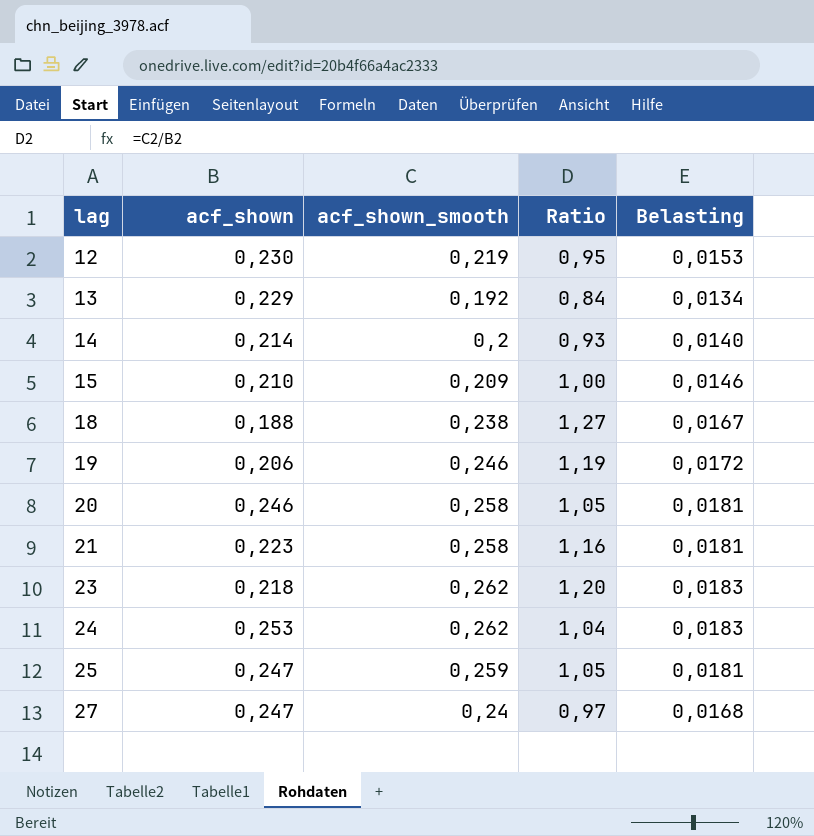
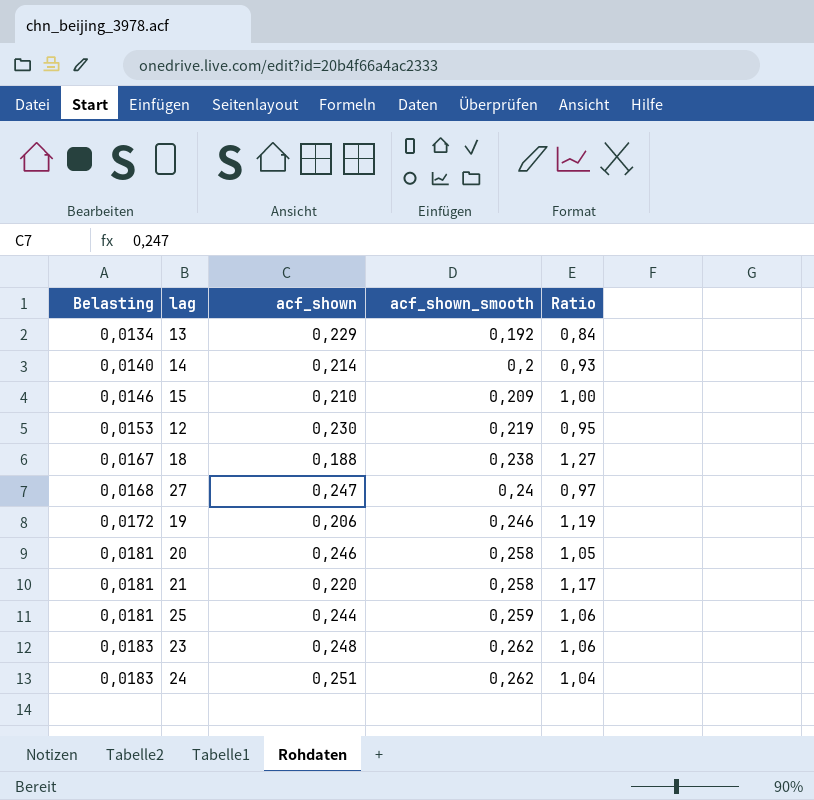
row order: lag ascending -> Belasting ascending
column Belasting | position: 5 -> 1
21 | acf_shown: 0,223 -> 0,220
21 | Ratio: 1,16 -> 1,17
25 | acf_shown: 0,247 -> 0,244
25 | Ratio: 1,05 -> 1,06
23 | acf_shown: 0,218 -> 0,248
23 | Ratio: 1,20 -> 1,06
24 | acf_shown: 0,253 -> 0,251

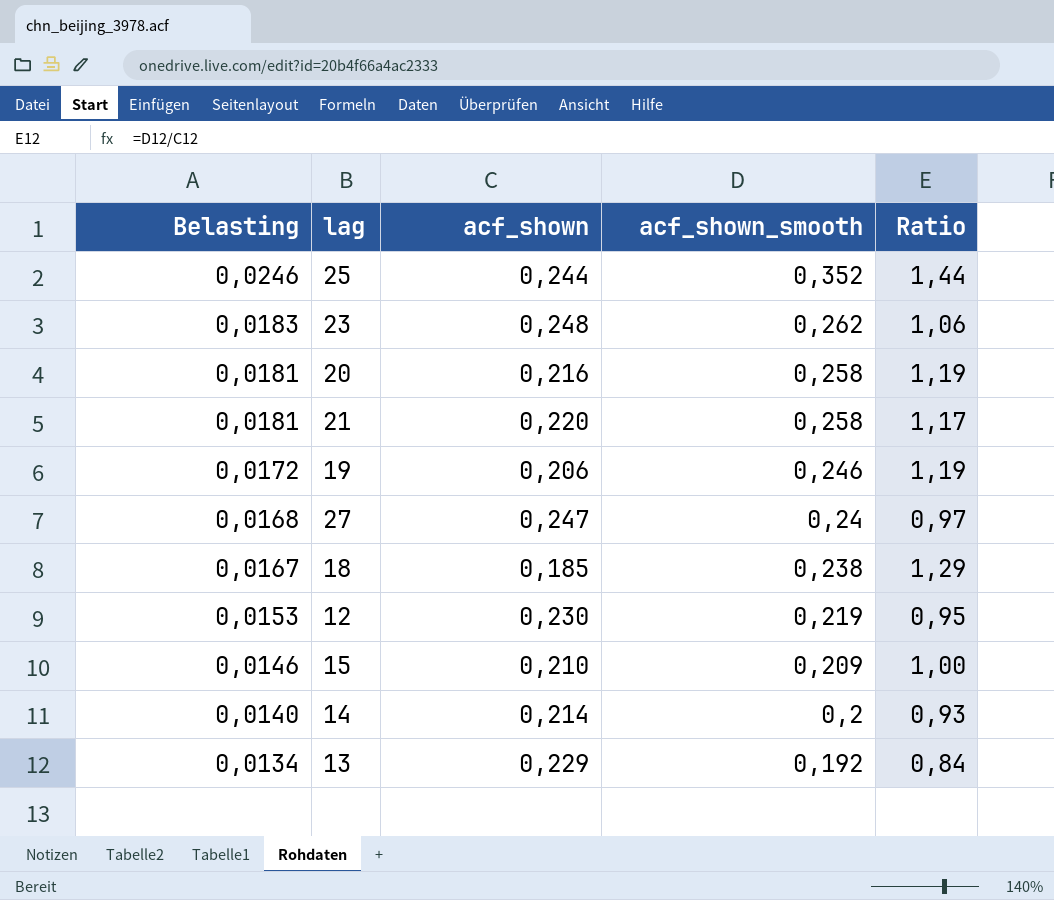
row order: Belasting ascending -> Belasting descending
row 24: 0,0183 | 0,251 | 0,262 | 1,04 -> none
25 | Belasting: 0,0181 -> 0,0246
25 | acf_shown_smooth: 0,259 -> 0,352
25 | Ratio: 1,06 -> 1,44
20 | acf_shown: 0,246 -> 0,216
20 | Ratio: 1,05 -> 1,19
18 | acf_shown: 0,188 -> 0,185
18 | Ratio: 1,27 -> 1,29

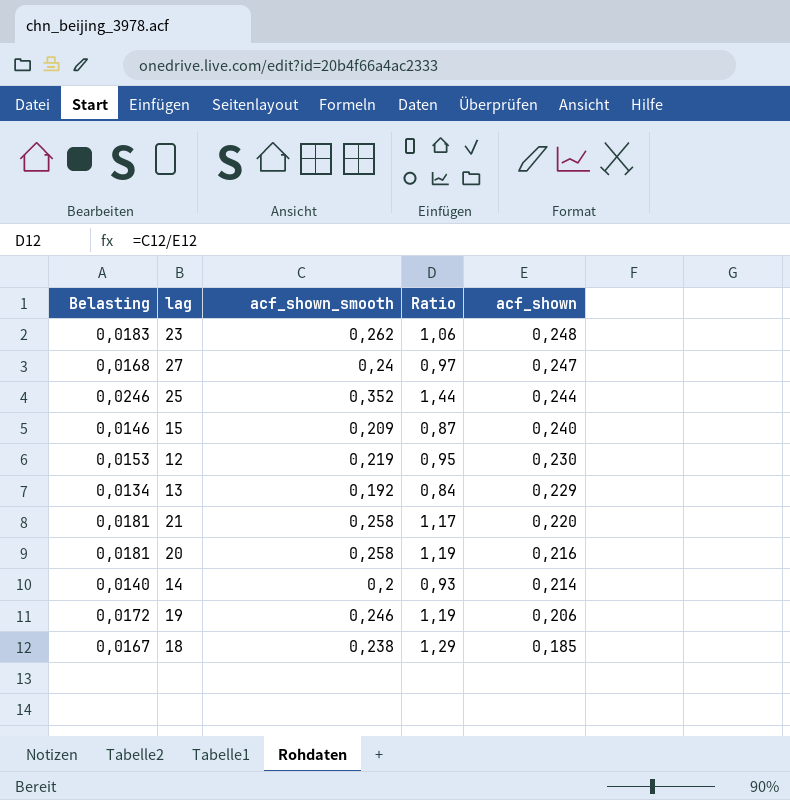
row order: Belasting descending -> acf_shown descending
column acf_shown | position: 3 -> 5
15 | Ratio: 1,00 -> 0,87
15 | acf_shown: 0,210 -> 0,240

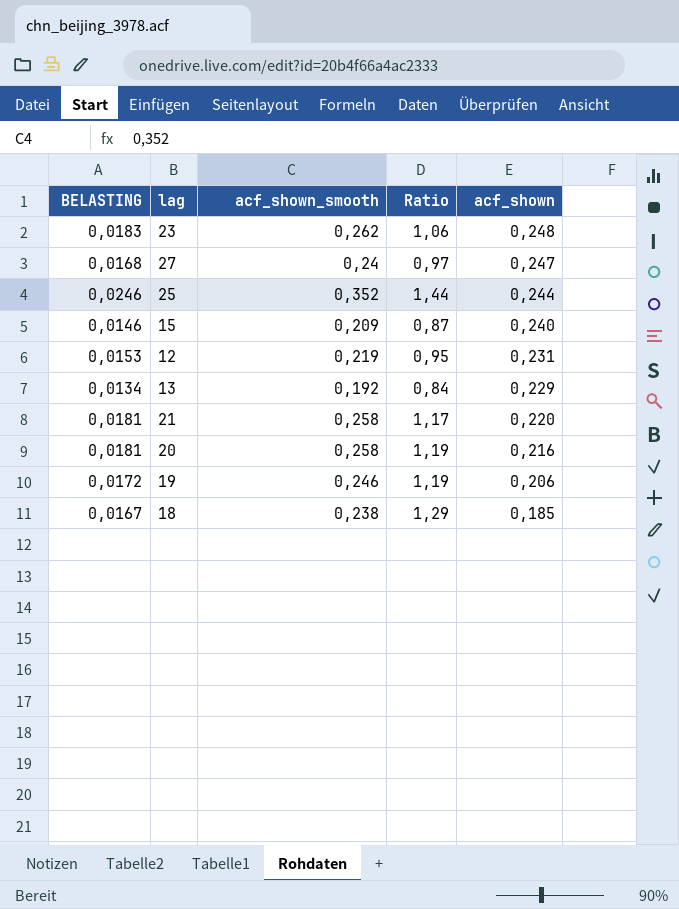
column name: Belasting -> BELASTING
row 14: 0,0140 | 0,2 | 0,93 | 0,214 -> none
12 | acf_shown: 0,230 -> 0,231

